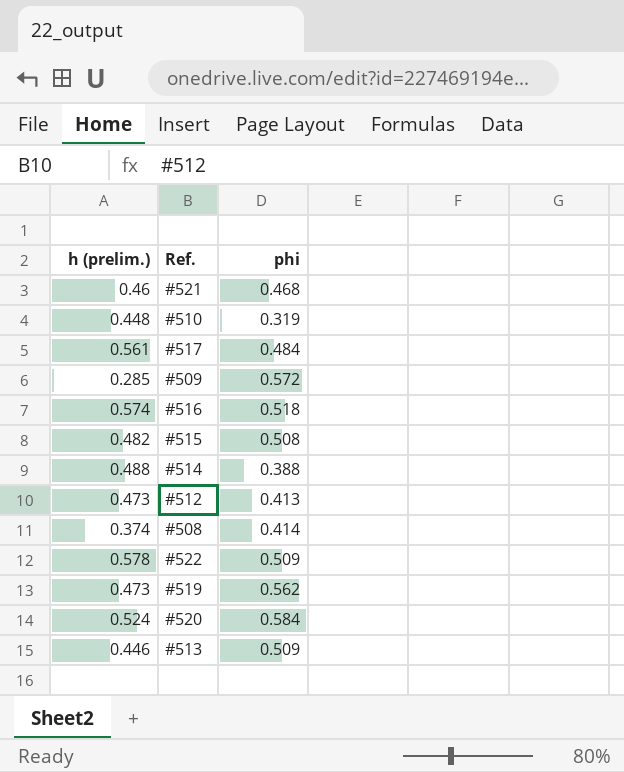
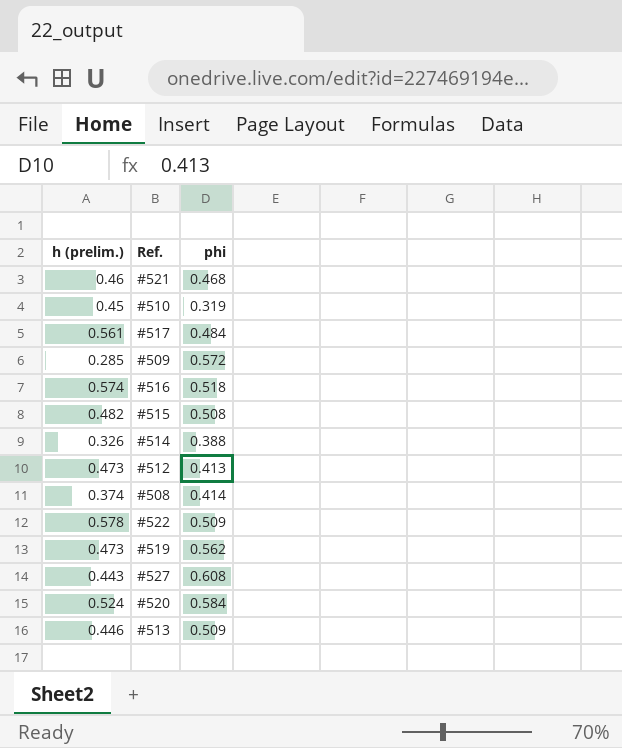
#510 | h (prelim.): 0.448 -> 0.45
#514 | h (prelim.): 0.488 -> 0.326
row #527: none -> 0.443 | 0.608

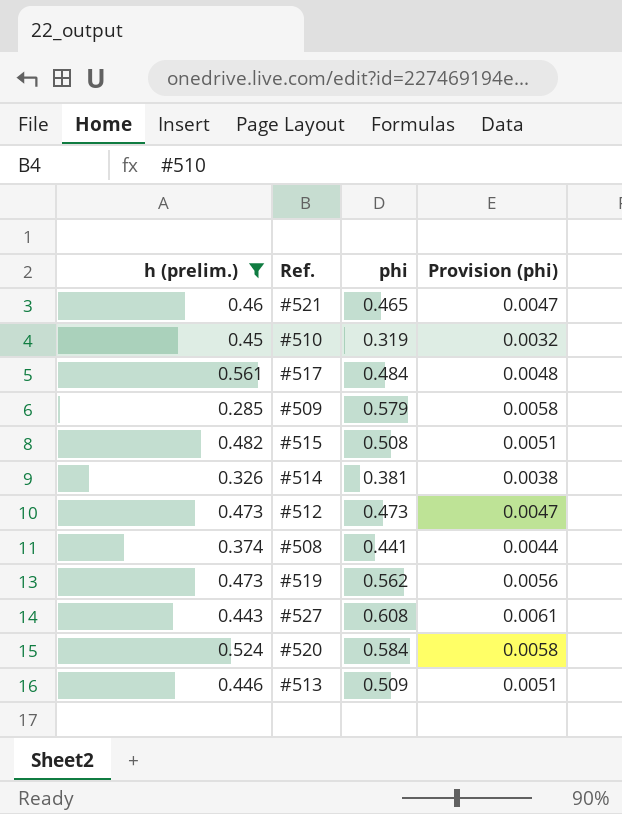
filter: none -> h (prelim.) <= 0.561
column Provision (phi) | formula: none -> [phi] * 0.01
#521 | phi: 0.468 -> 0.465
#509 | phi: 0.572 -> 0.579
#514 | phi: 0.388 -> 0.381
#512 | phi: 0.413 -> 0.473
#508 | phi: 0.414 -> 0.441

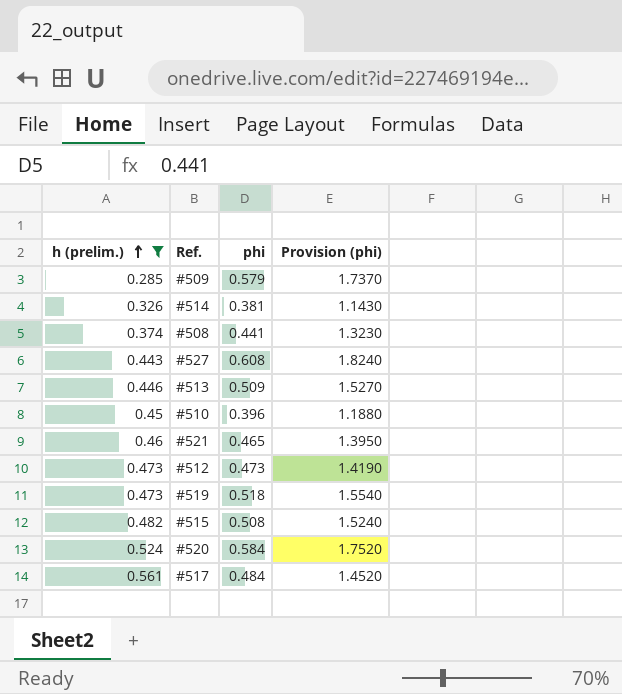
row order: none -> h (prelim.) ascending
column Provision (phi) | formula: [phi] * 0.01 -> [phi] * 3
#510 | phi: 0.319 -> 0.396
#519 | phi: 0.562 -> 0.518

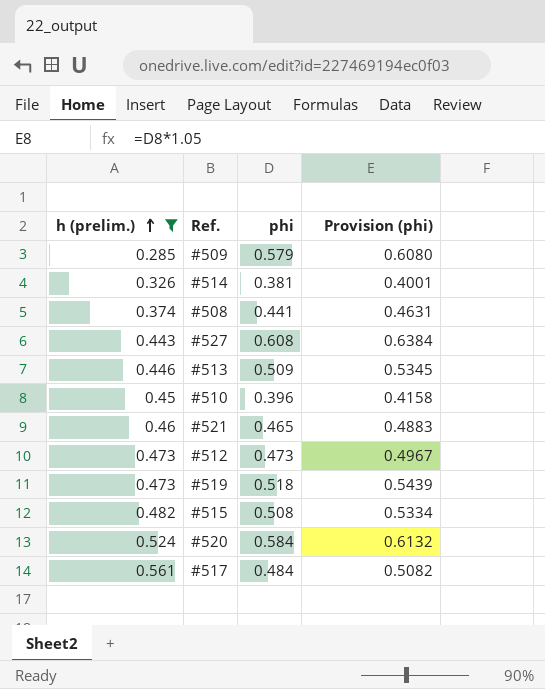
column Provision (phi) | formula: [phi] * 3 -> [phi] * 1.05

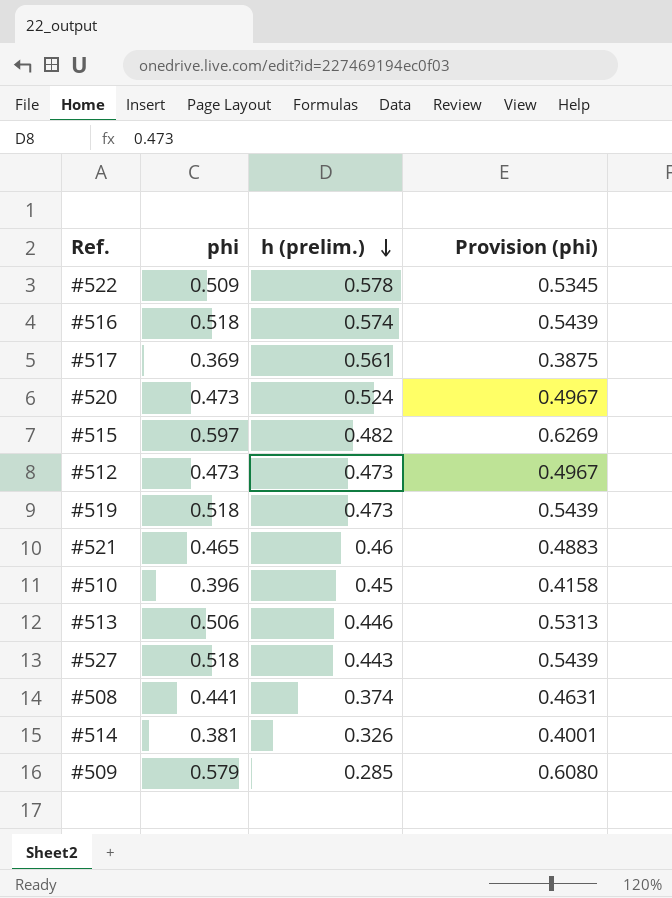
filter: h (prelim.) <= 0.561 -> none
row order: h (prelim.) ascending -> h (prelim.) descending
column h (prelim.) | position: 1 -> 3
#517 | phi: 0.484 -> 0.369
#517 | Provision (phi): 0.5082 -> 0.3875
#520 | phi: 0.584 -> 0.473
#520 | Provision (phi): 0.6132 -> 0.4967
#515 | phi: 0.508 -> 0.597
#515 | Provision (phi): 0.5334 -> 0.6269
#513 | phi: 0.509 -> 0.506
#513 | Provision (phi): 0.5345 -> 0.5313
#527 | phi: 0.608 -> 0.518
#527 | Provision (phi): 0.6384 -> 0.5439

